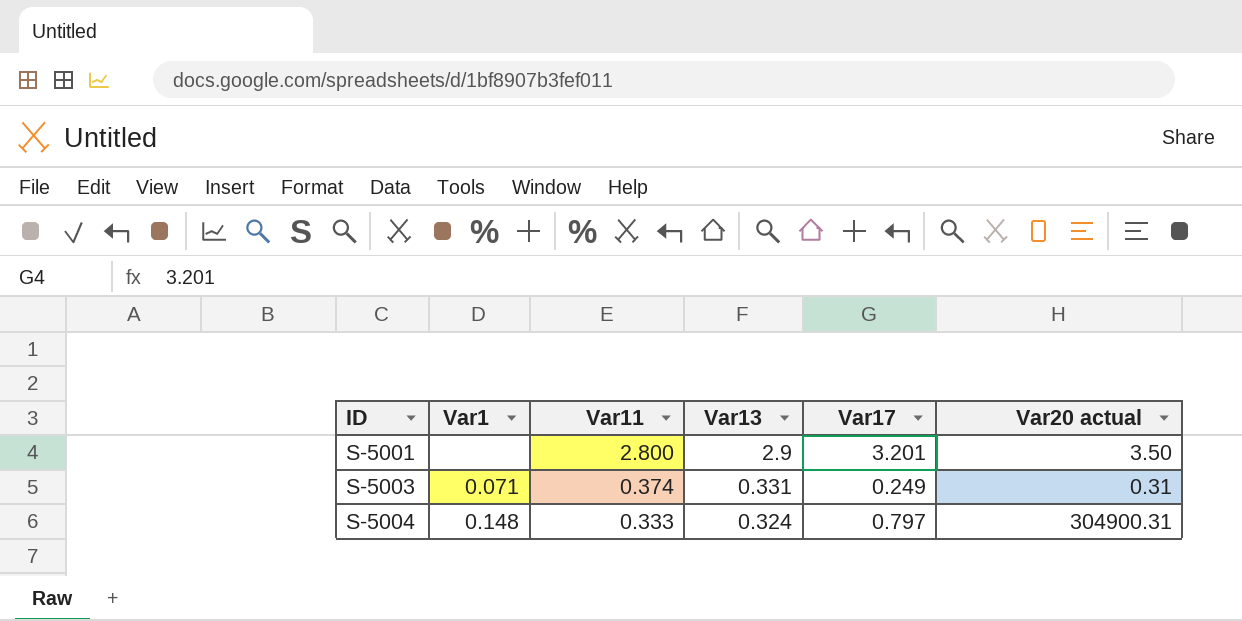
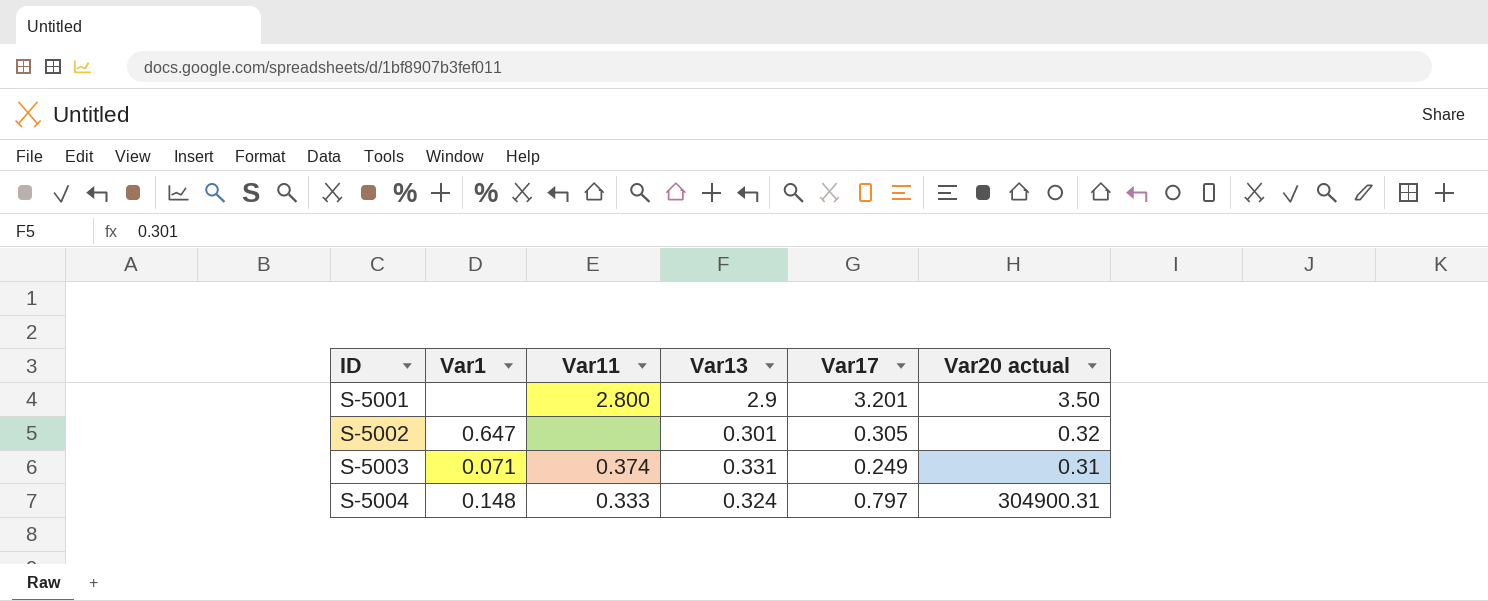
row S-5002: none -> 0.647 | none | 0.301 | 0.305 | 0.32

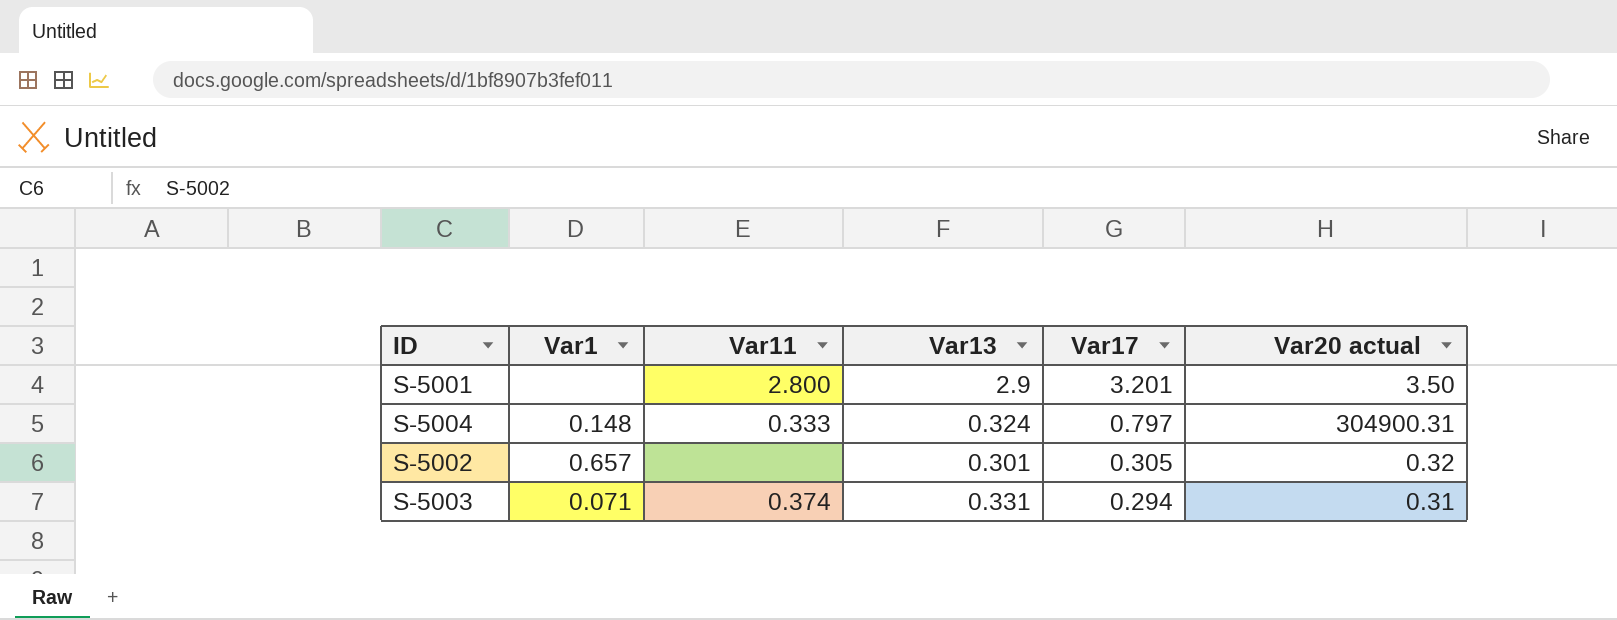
row order: ID ascending -> Var17 descending
S-5002 | Var1: 0.647 -> 0.657
S-5003 | Var17: 0.249 -> 0.294

